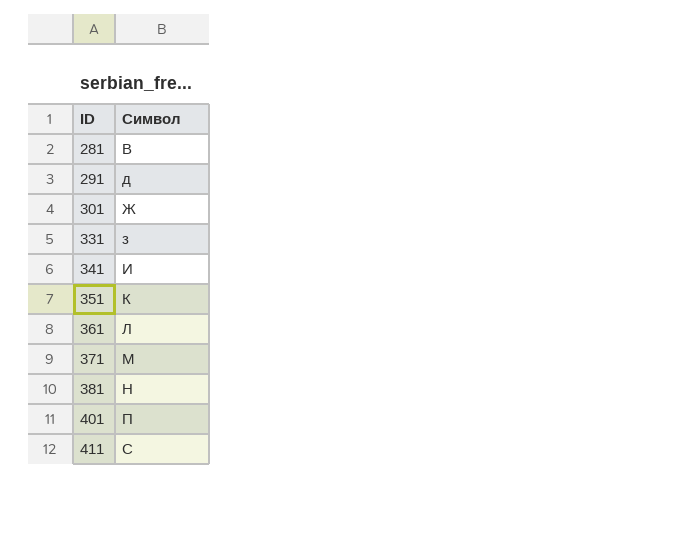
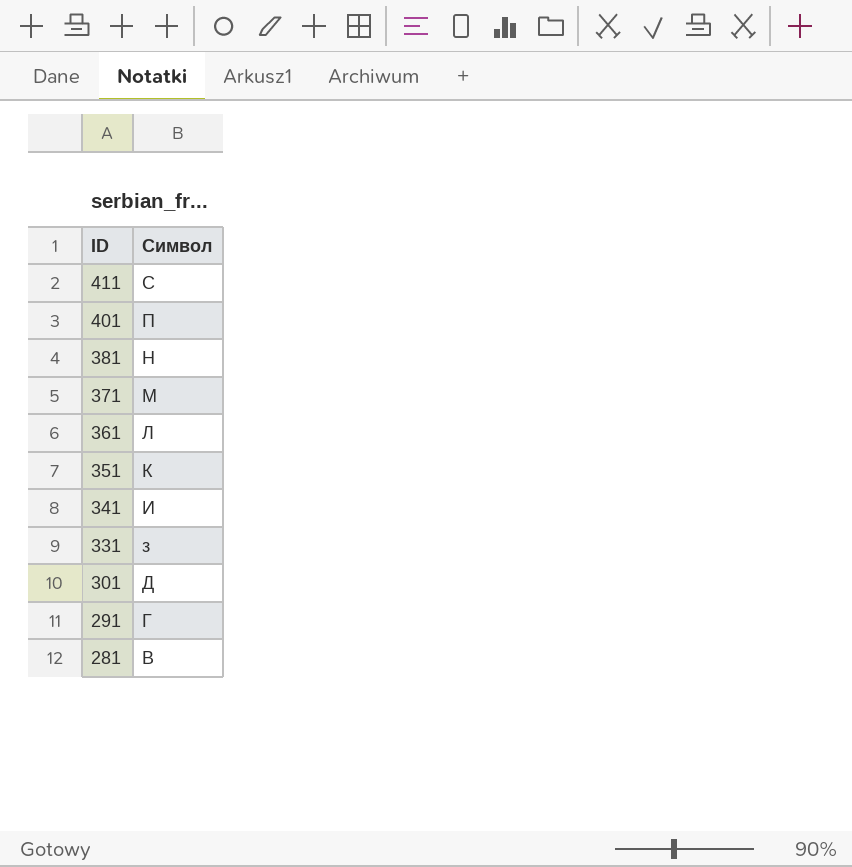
row order: ID ascending -> ID descending
301 | Символ: Ж -> Д
291 | Символ: д -> Г

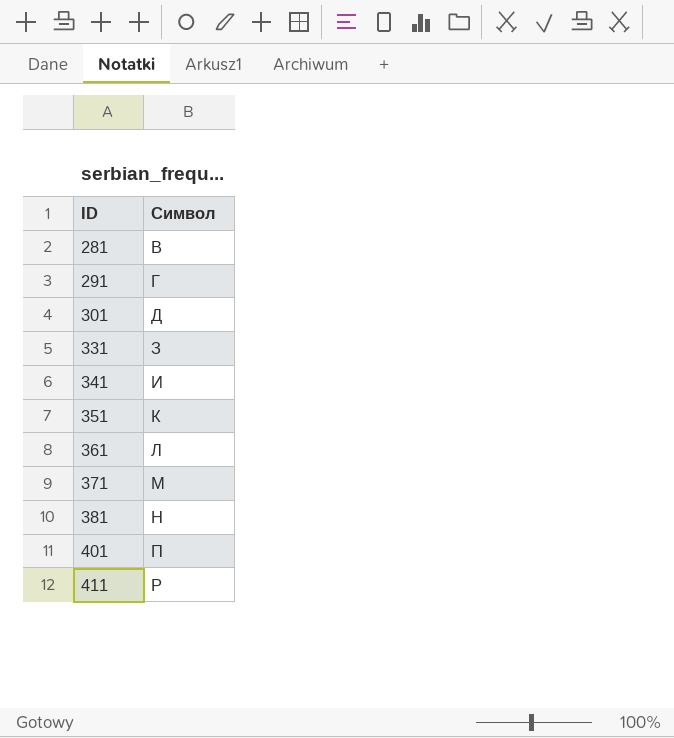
row order: ID descending -> ID ascending
331 | Символ: з -> З
411 | Символ: С -> Р

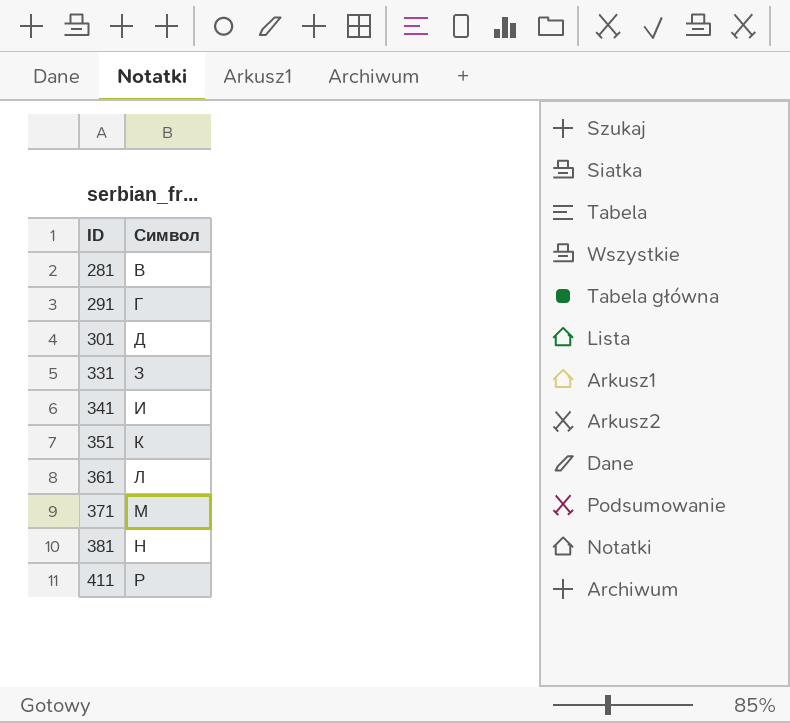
row 401: П -> none

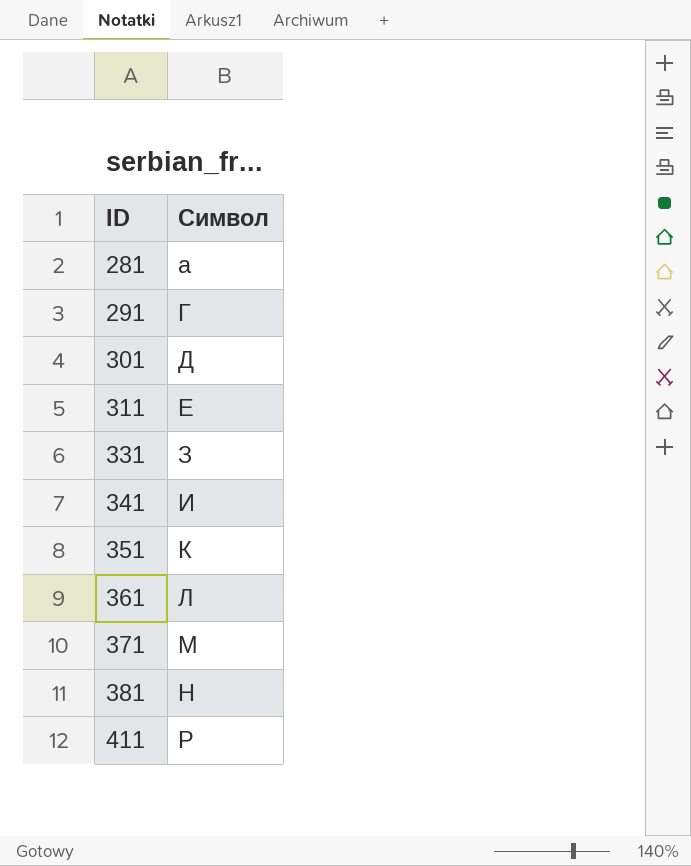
281 | Символ: В -> а
row 311: none -> Е

